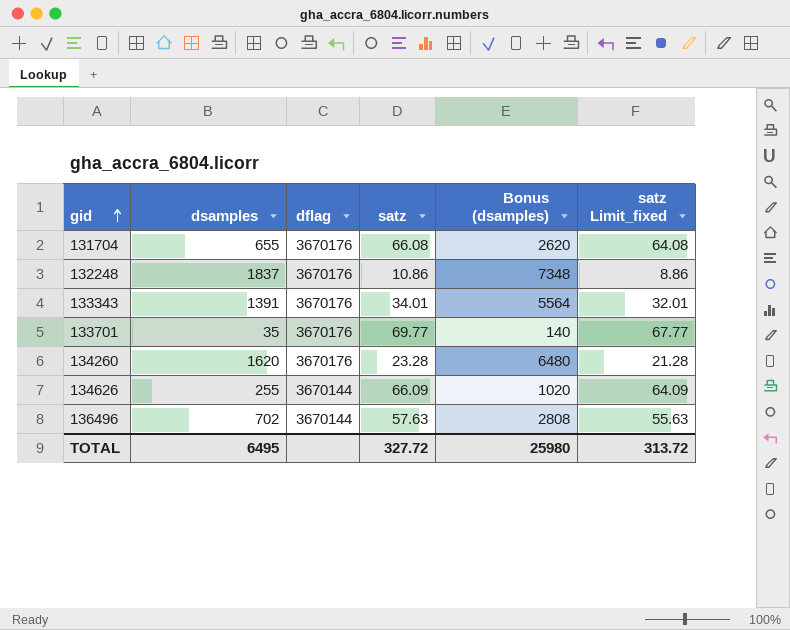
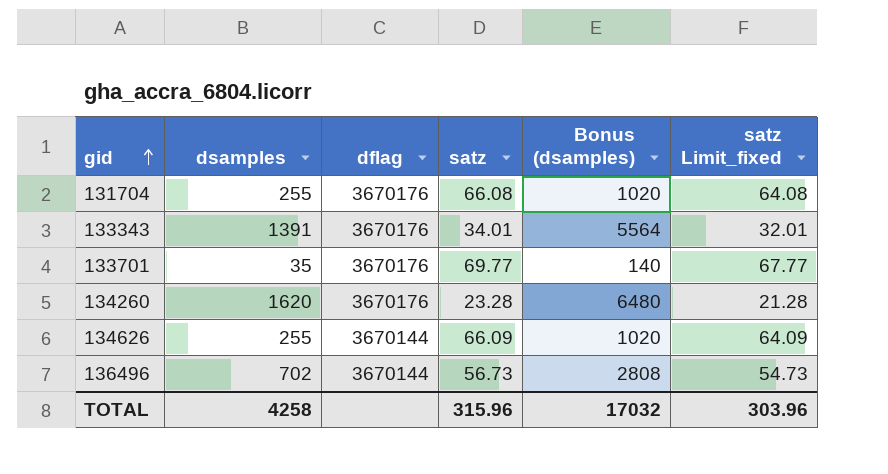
row 132248: 1837 | 3670176 | 10.86 | 7348 | 8.86 -> none
131704 | dsamples: 655 -> 255
131704 | Bonus (dsamples): 2620 -> 1020
136496 | satz: 57.63 -> 56.73
136496 | satz Limit_fixed: 55.63 -> 54.73
TOTAL | dsamples: 6495 -> 4258
TOTAL | satz: 327.72 -> 315.96
TOTAL | Bonus (dsamples): 25980 -> 17032
TOTAL | satz Limit_fixed: 313.72 -> 303.96

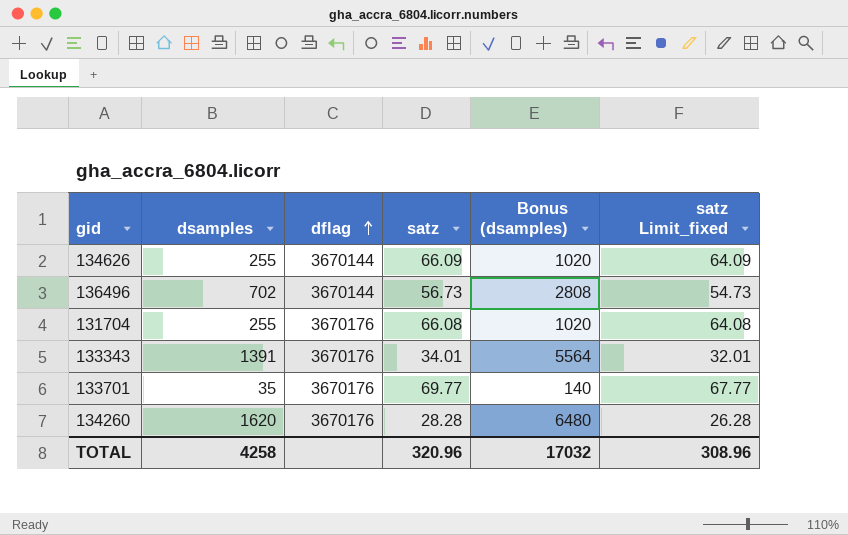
row order: gid ascending -> dflag ascending
134260 | satz: 23.28 -> 28.28
134260 | satz Limit_fixed: 21.28 -> 26.28
TOTAL | satz: 315.96 -> 320.96
TOTAL | satz Limit_fixed: 303.96 -> 308.96

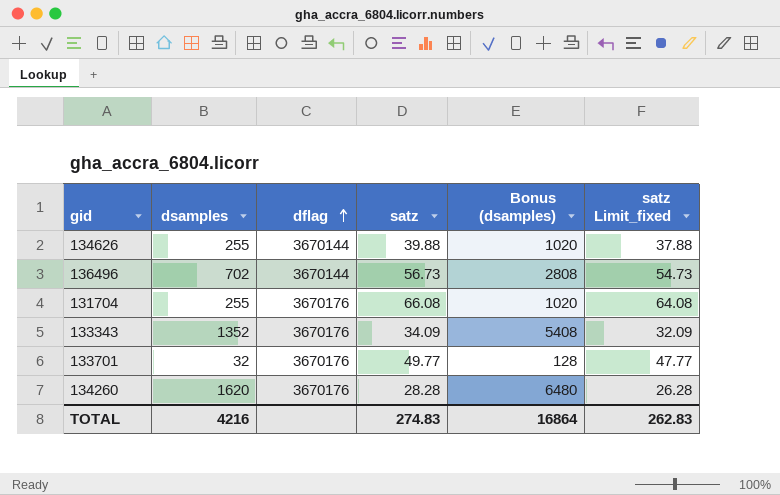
134626 | satz: 66.09 -> 39.88
134626 | satz Limit_fixed: 64.09 -> 37.88
133343 | dsamples: 1391 -> 1352
133343 | satz: 34.01 -> 34.09
133343 | Bonus (dsamples): 5564 -> 5408
133343 | satz Limit_fixed: 32.01 -> 32.09
133701 | dsamples: 35 -> 32
133701 | satz: 69.77 -> 49.77
133701 | Bonus (dsamples): 140 -> 128
133701 | satz Limit_fixed: 67.77 -> 47.77
TOTAL | dsamples: 4258 -> 4216
TOTAL | satz: 320.96 -> 274.83
TOTAL | Bonus (dsamples): 17032 -> 16864
TOTAL | satz Limit_fixed: 308.96 -> 262.83

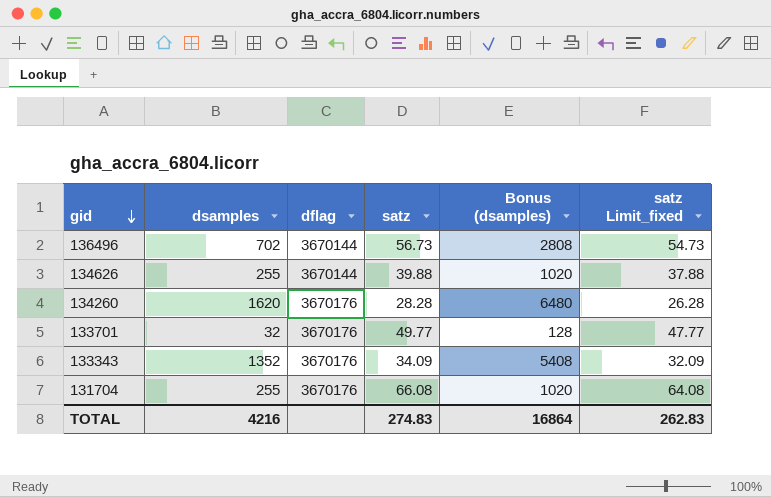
row order: dflag ascending -> gid descending

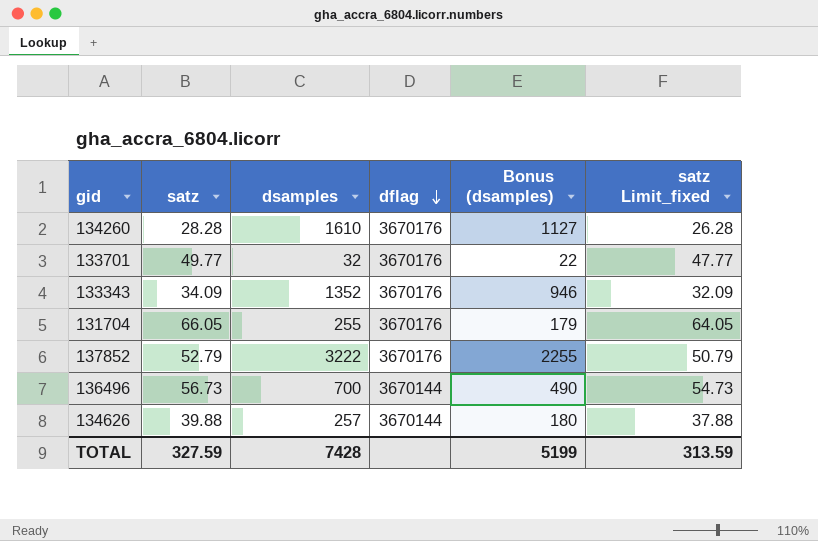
row order: gid descending -> dflag descending
column satz | position: 4 -> 2
column Bonus (dsamples) | formula: [dsamples] * 4 -> [dsamples] * 0.7
134260 | dsamples: 1620 -> 1610
131704 | satz: 66.08 -> 66.05
131704 | satz Limit_fixed: 64.08 -> 64.05
row 137852: none -> 52.79 | 3222 | 3670176 | 2255 | 50.79
136496 | dsamples: 702 -> 700
134626 | dsamples: 255 -> 257
TOTAL | satz: 274.83 -> 327.59
TOTAL | dsamples: 4216 -> 7428
TOTAL | Bonus (dsamples): 16864 -> 5199
TOTAL | satz Limit_fixed: 262.83 -> 313.59

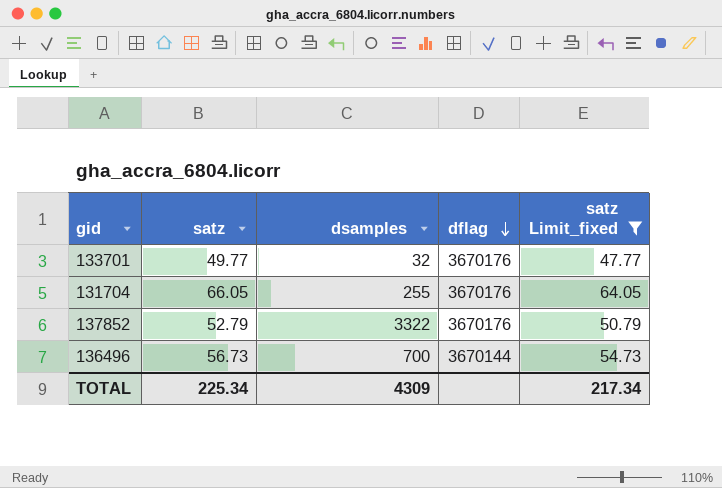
filter: none -> satz Limit_fixed >= 47.77
column Bonus (dsamples) | formula: [dsamples] * 0.7 -> none
137852 | dsamples: 3222 -> 3322
TOTAL | satz: 327.59 -> 225.34
TOTAL | dsamples: 7428 -> 4309
TOTAL | satz Limit_fixed: 313.59 -> 217.34

